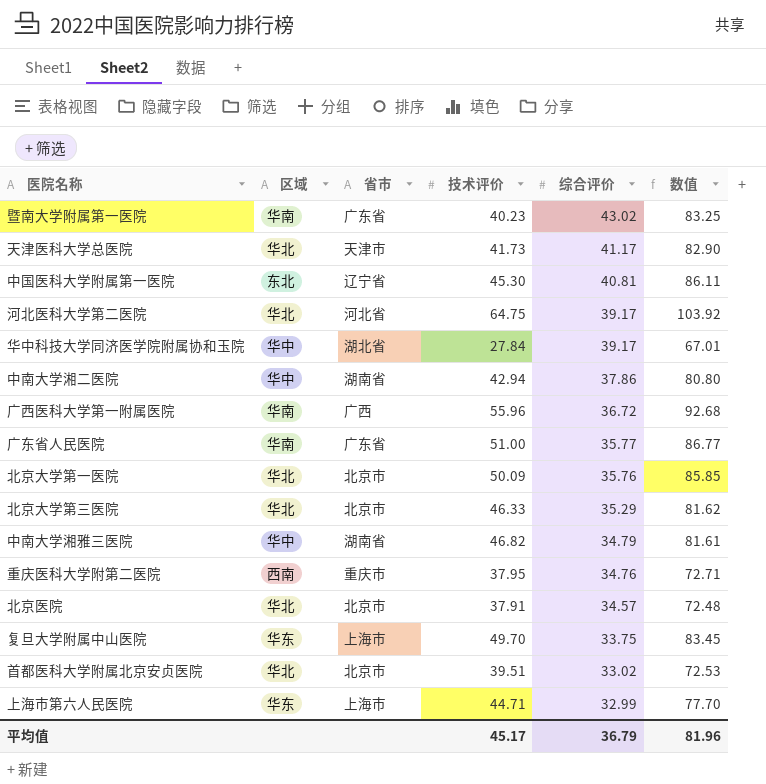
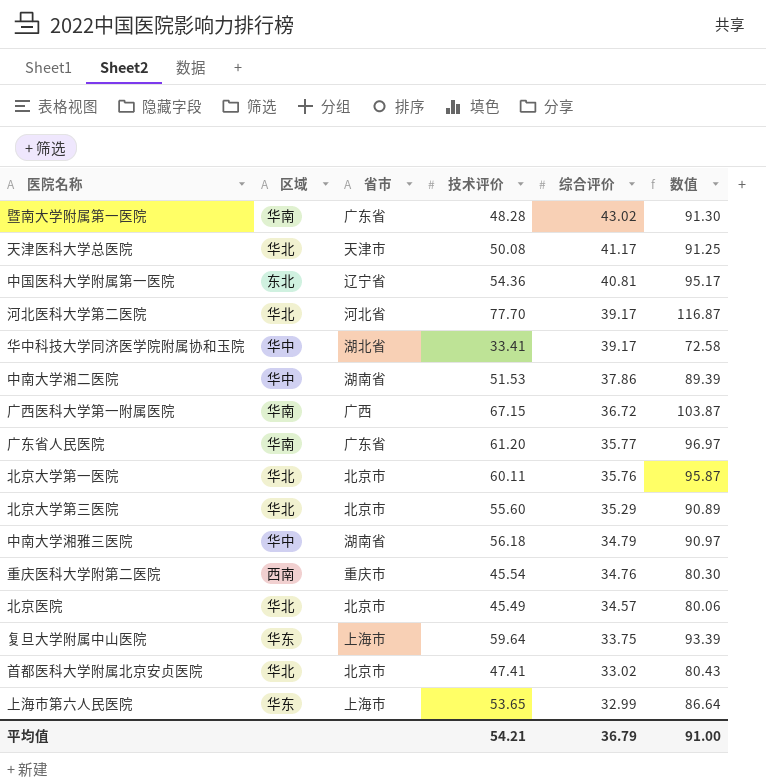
暨南大学附属第一医院 | 技术评价: 40.23 -> 48.28
暨南大学附属第一医院 | 数值: 83.25 -> 91.30
天津医科大学总医院 | 技术评价: 41.73 -> 50.08
天津医科大学总医院 | 数值: 82.90 -> 91.25
中国医科大学附属第一医院 | 技术评价: 45.30 -> 54.36
中国医科大学附属第一医院 | 数值: 86.11 -> 95.17
河北医科大学第二医院 | 技术评价: 64.75 -> 77.70
河北医科大学第二医院 | 数值: 103.92 -> 116.87
华中科技大学同济医学院附属协和玉院 | 技术评价: 27.84 -> 33.41
华中科技大学同济医学院附属协和玉院 | 数值: 67.01 -> 72.58
中南大学湘二医院 | 技术评价: 42.94 -> 51.53
中南大学湘二医院 | 数值: 80.80 -> 89.39
广西医科大学第一附属医院 | 技术评价: 55.96 -> 67.15
广西医科大学第一附属医院 | 数值: 92.68 -> 103.87
广东省人民医院 | 技术评价: 51.00 -> 61.20
广东省人民医院 | 数值: 86.77 -> 96.97
北京大学第一医院 | 技术评价: 50.09 -> 60.11
北京大学第一医院 | 数值: 85.85 -> 95.87
北京大学第三医院 | 技术评价: 46.33 -> 55.60
北京大学第三医院 | 数值: 81.62 -> 90.89
中南大学湘雅三医院 | 技术评价: 46.82 -> 56.18
中南大学湘雅三医院 | 数值: 81.61 -> 90.97
重庆医科大学附第二医院 | 技术评价: 37.95 -> 45.54
重庆医科大学附第二医院 | 数值: 72.71 -> 80.30
北京医院 | 技术评价: 37.91 -> 45.49
北京医院 | 数值: 72.48 -> 80.06
复旦大学附属中山医院 | 技术评价: 49.70 -> 59.64
复旦大学附属中山医院 | 数值: 83.45 -> 93.39
首都医科大学附属北京安贞医院 | 技术评价: 39.51 -> 47.41
首都医科大学附属北京安贞医院 | 数值: 72.53 -> 80.43
上海市第六人民医院 | 技术评价: 44.71 -> 53.65
上海市第六人民医院 | 数值: 77.70 -> 86.64
平均值 | 技术评价: 45.17 -> 54.21
平均值 | 数值: 81.96 -> 91.00

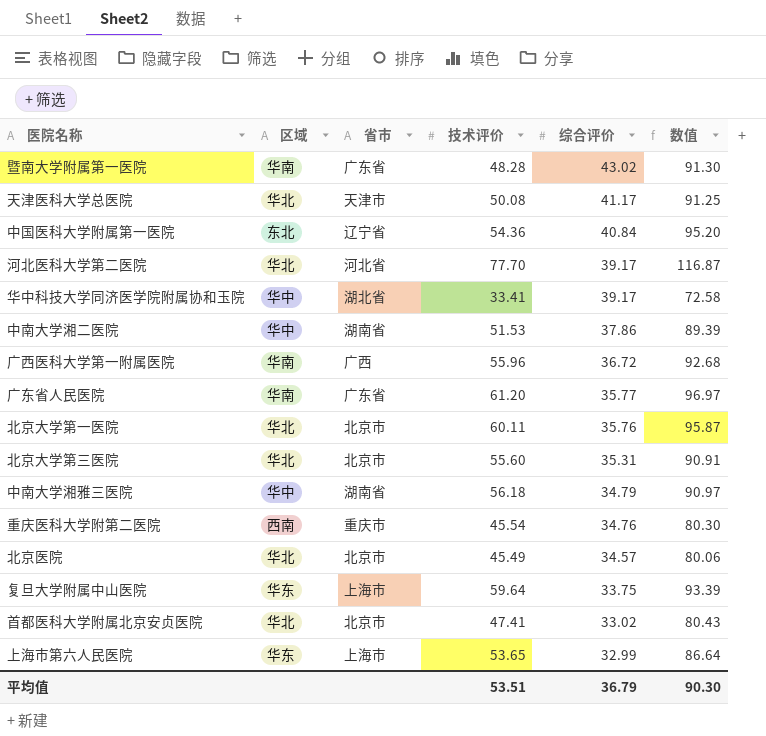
中国医科大学附属第一医院 | 综合评价: 40.81 -> 40.84
中国医科大学附属第一医院 | 数值: 95.17 -> 95.20
广西医科大学第一附属医院 | 技术评价: 67.15 -> 55.96
广西医科大学第一附属医院 | 数值: 103.87 -> 92.68
北京大学第三医院 | 综合评价: 35.29 -> 35.31
北京大学第三医院 | 数值: 90.89 -> 90.91
平均值 | 技术评价: 54.21 -> 53.51
平均值 | 数值: 91.00 -> 90.30

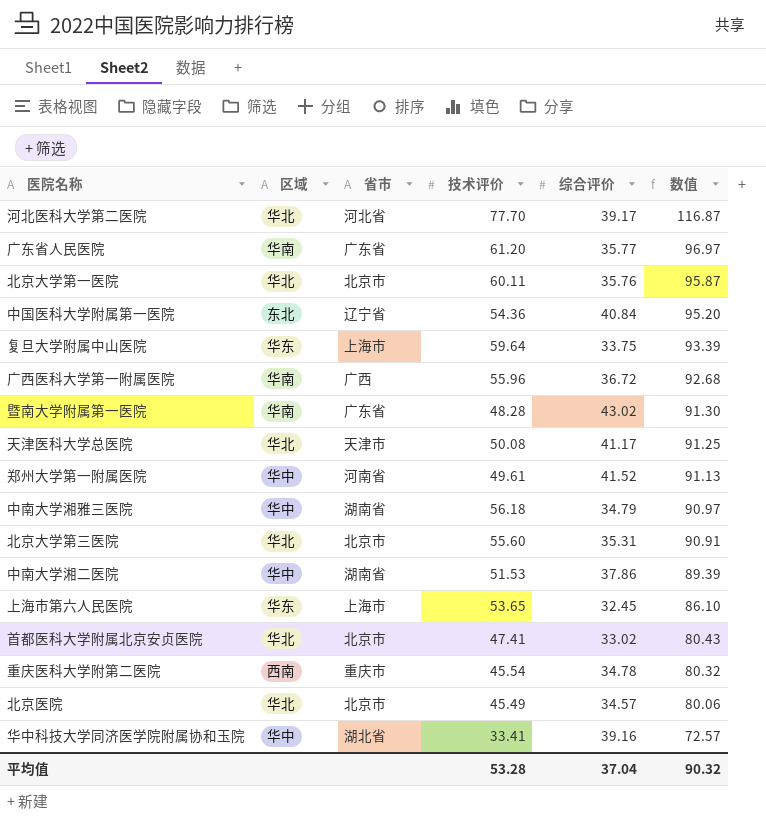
row order: 综合评价 descending -> 数值 descending
row 郑州大学第一附属医院: none -> 华中 | 河南省 | 49.61 | 41.52 | 91.13
上海市第六人民医院 | 综合评价: 32.99 -> 32.45
上海市第六人民医院 | 数值: 86.64 -> 86.10
重庆医科大学附第二医院 | 综合评价: 34.76 -> 34.78
重庆医科大学附第二医院 | 数值: 80.30 -> 80.32
华中科技大学同济医学院附属协和玉院 | 综合评价: 39.17 -> 39.16
华中科技大学同济医学院附属协和玉院 | 数值: 72.58 -> 72.57
平均值 | 技术评价: 53.51 -> 53.28
平均值 | 综合评价: 36.79 -> 37.04
平均值 | 数值: 90.30 -> 90.32

